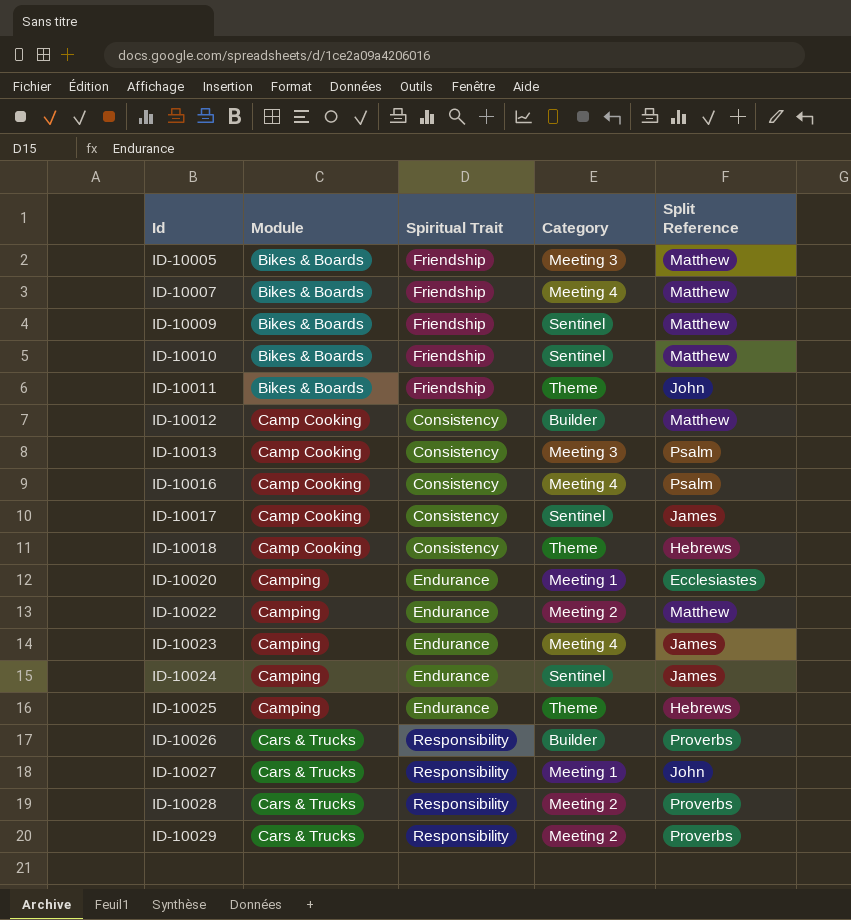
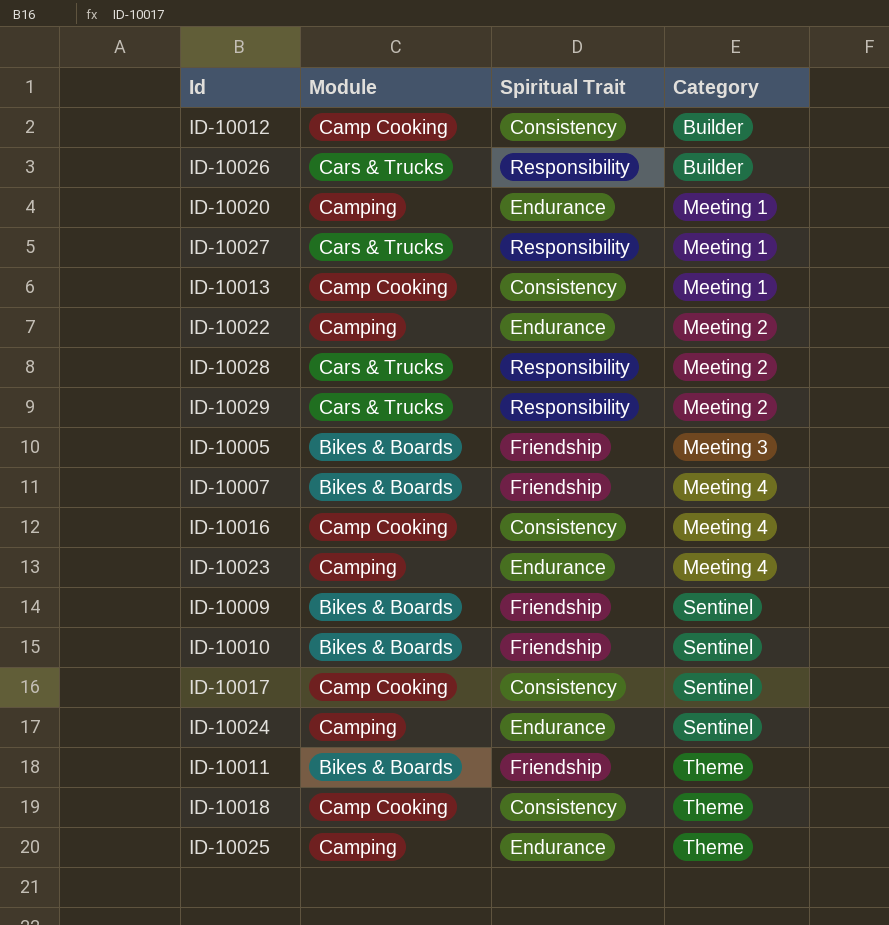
row order: Id ascending -> Category ascending
column Split Reference | position: 5 -> none
ID-10013 | Category: Meeting 3 -> Meeting 1

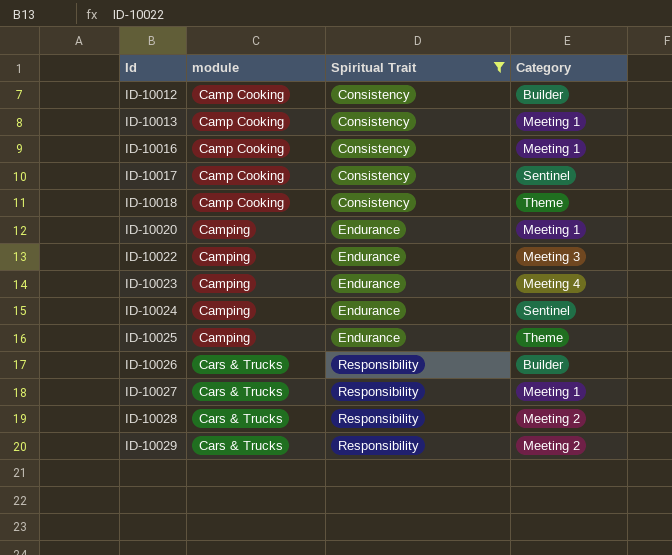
filter: none -> Spiritual Trait != Friendship
row order: Category ascending -> Id ascending
column name: Module -> module
ID-10016 | Category: Meeting 4 -> Meeting 1
ID-10022 | Category: Meeting 2 -> Meeting 3

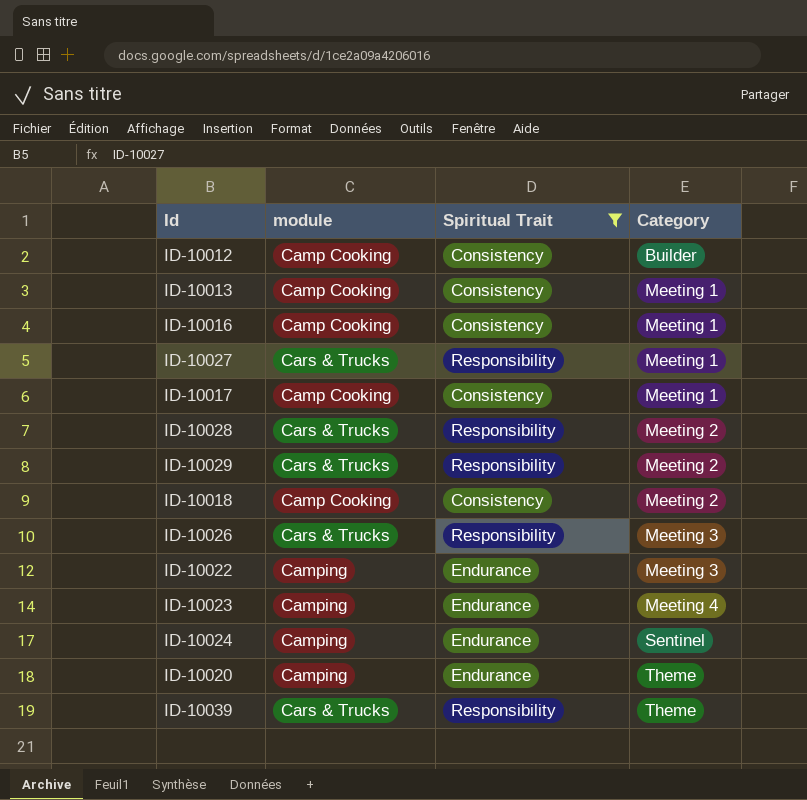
row order: Id ascending -> Category ascending
row ID-10025: Camping | Endurance | Theme -> none
ID-10017 | Category: Sentinel -> Meeting 1
ID-10018 | Category: Theme -> Meeting 2
ID-10026 | Category: Builder -> Meeting 3
ID-10020 | Category: Meeting 1 -> Theme
row ID-10039: none -> Cars & Trucks | Responsibility | Theme

